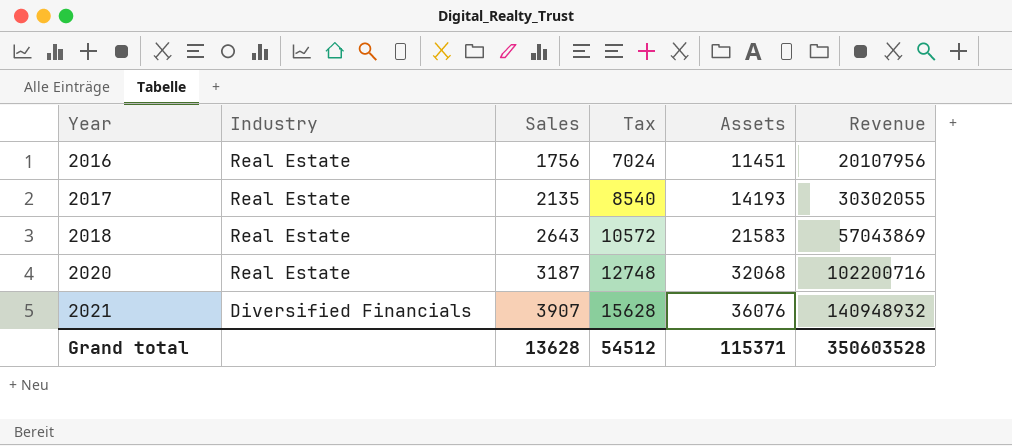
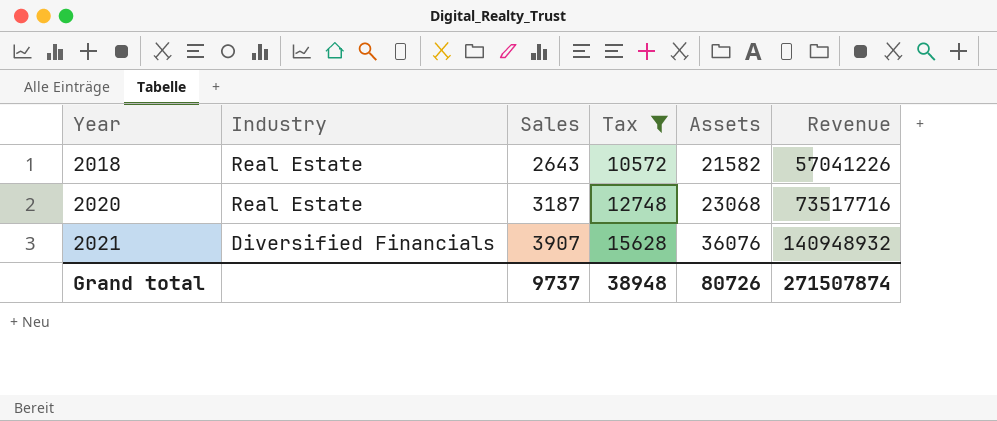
filter: none -> Tax >= 10572
2018 | Assets: 21583 -> 21582
2018 | Revenue: 57043869 -> 57041226
2020 | Assets: 32068 -> 23068
2020 | Revenue: 102200716 -> 73517716
Grand total | Sales: 13628 -> 9737
Grand total | Tax: 54512 -> 38948
Grand total | Assets: 115371 -> 80726
Grand total | Revenue: 350603528 -> 271507874

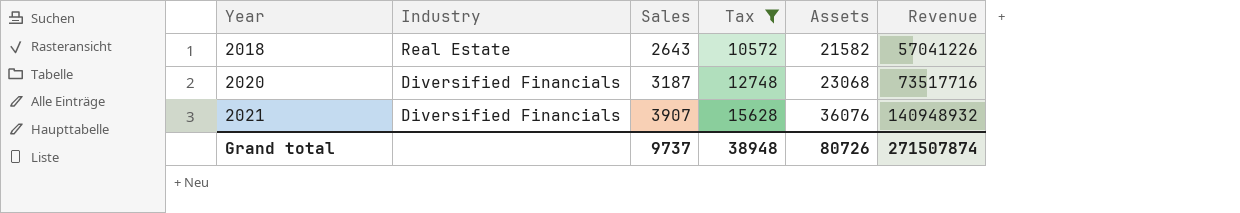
2020 | Industry: Real Estate -> Diversified Financials

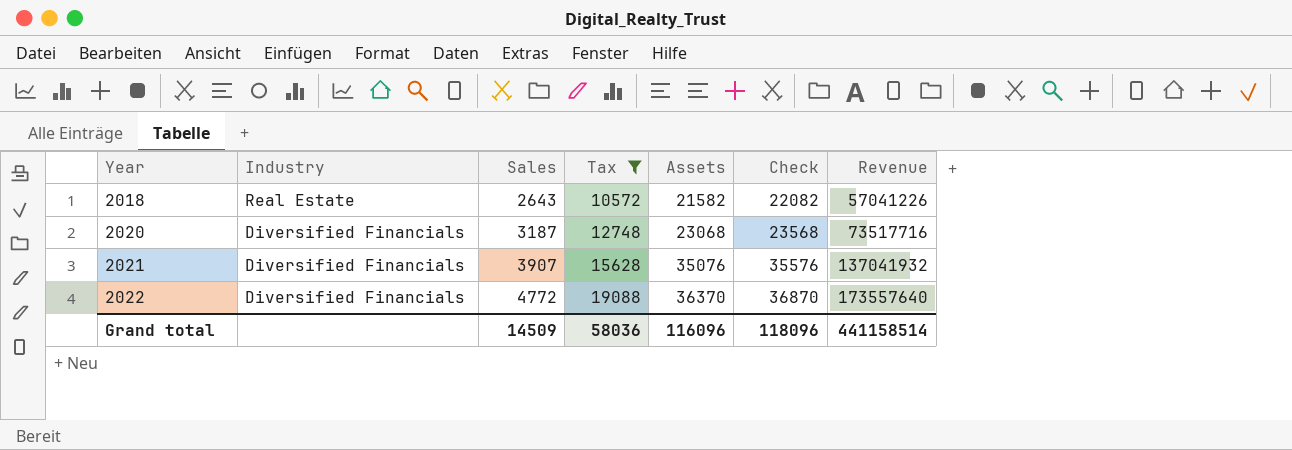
column Check | formula: none -> [Assets] + 500
2021 | Assets: 36076 -> 35076
2021 | Revenue: 140948932 -> 137041932
row 2022: none -> Diversified Financials | 4772 | 19088 | 36370 | 36870 | 173557640
Grand total | Sales: 9737 -> 14509
Grand total | Tax: 38948 -> 58036
Grand total | Assets: 80726 -> 116096
Grand total | Revenue: 271507874 -> 441158514

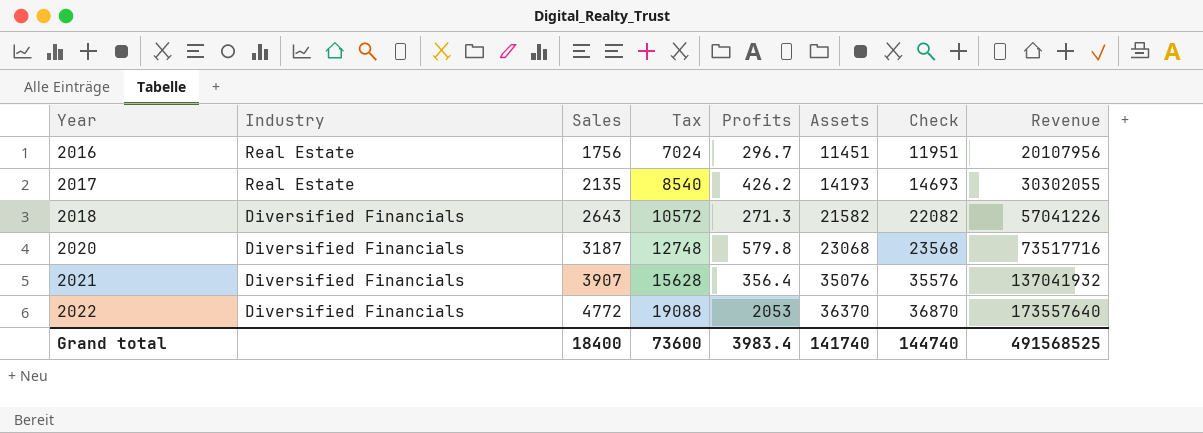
filter: Tax >= 10572 -> none
column Profits | position: none -> 5
2018 | Industry: Real Estate -> Diversified Financials
Grand total | Sales: 14509 -> 18400
Grand total | Tax: 58036 -> 73600
Grand total | Assets: 116096 -> 141740
Grand total | Check: 118096 -> 144740
Grand total | Revenue: 441158514 -> 491568525

